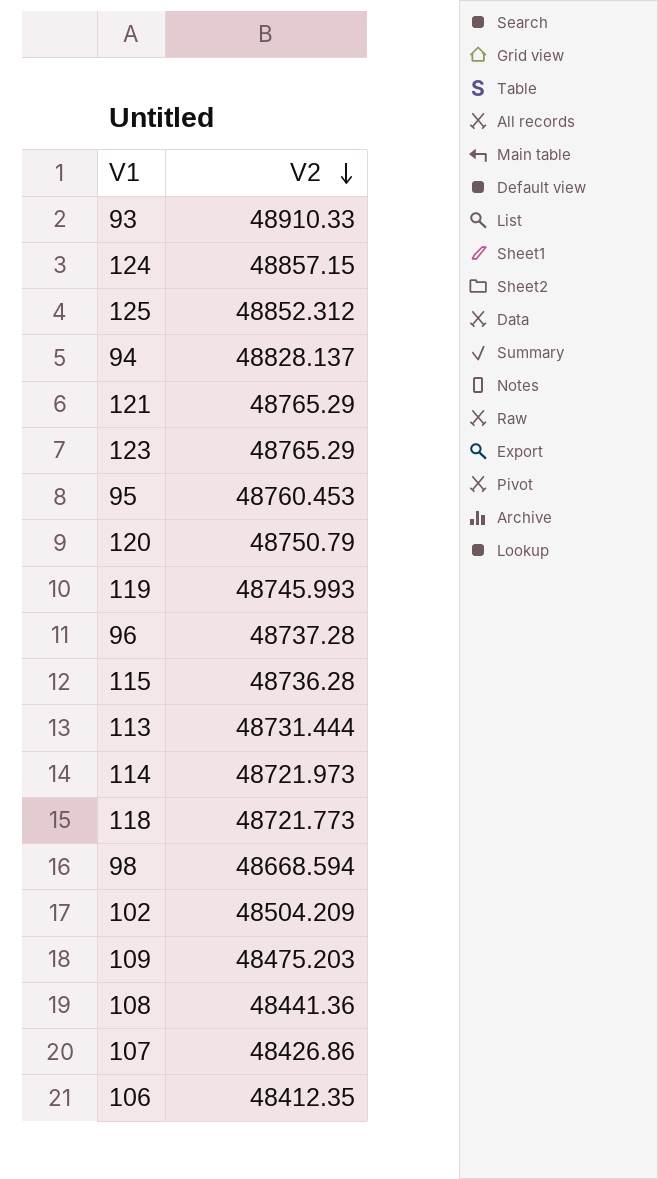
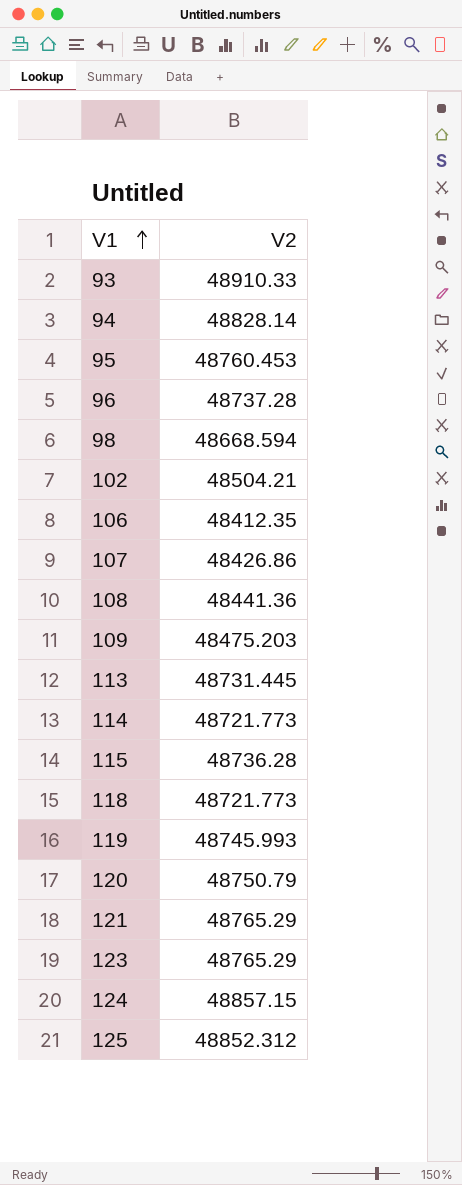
row order: V2 descending -> V1 ascending
94 | V2: 48828.137 -> 48828.14
102 | V2: 48504.209 -> 48504.21
113 | V2: 48731.444 -> 48731.445
114 | V2: 48721.973 -> 48721.773

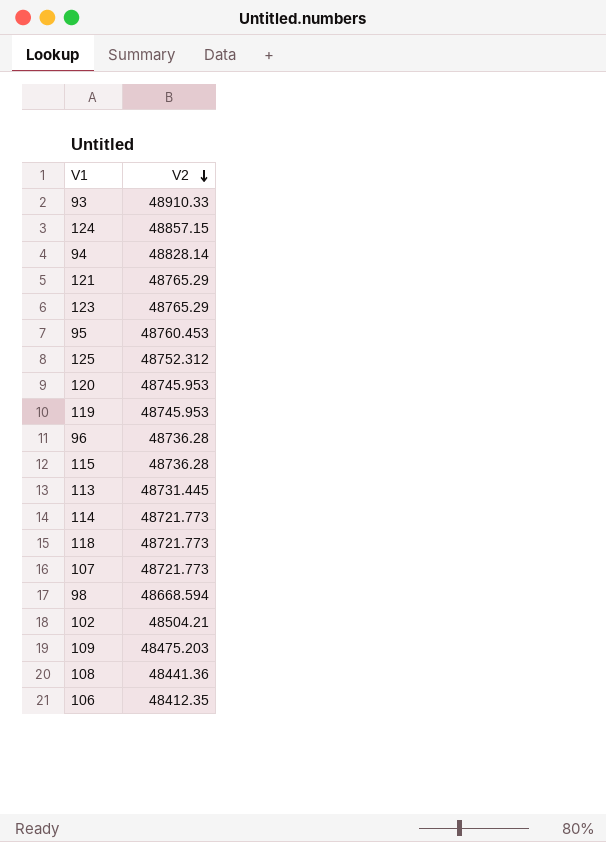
row order: V1 ascending -> V2 descending
125 | V2: 48852.312 -> 48752.312
120 | V2: 48750.79 -> 48745.953
119 | V2: 48745.993 -> 48745.953
96 | V2: 48737.28 -> 48736.28
107 | V2: 48426.86 -> 48721.773

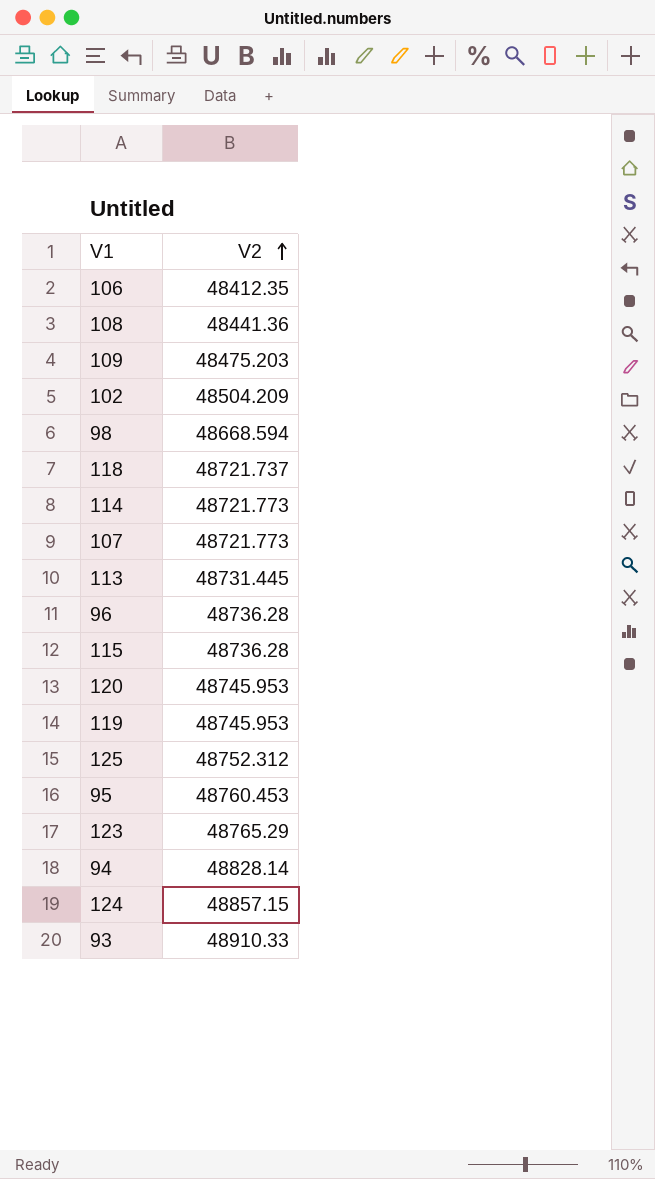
row order: V2 descending -> V2 ascending
row 121: 48765.29 -> none
102 | V2: 48504.21 -> 48504.209
118 | V2: 48721.773 -> 48721.737

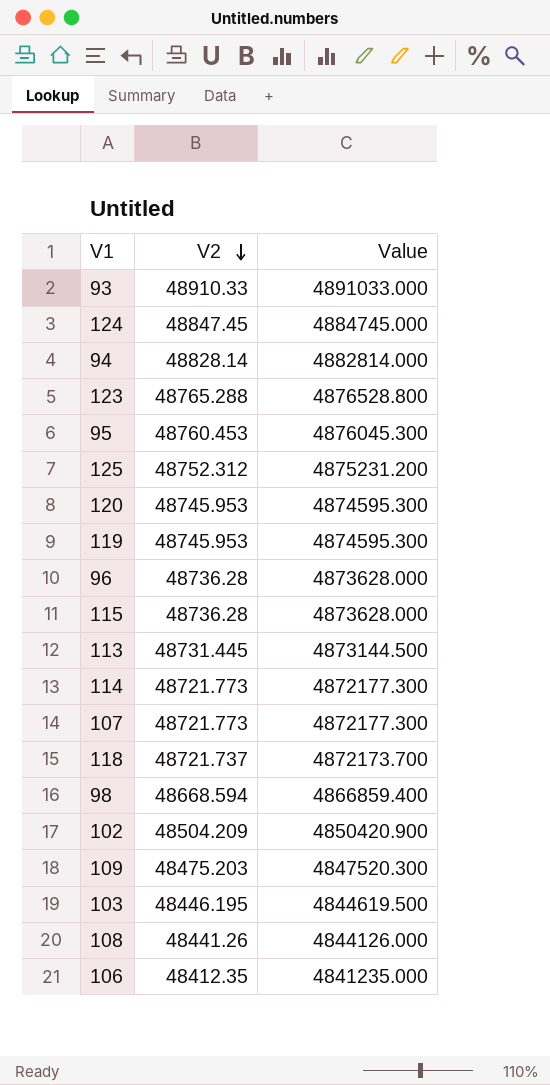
row order: V2 ascending -> V2 descending
column Value | formula: none -> [V2] * 100
124 | V2: 48857.15 -> 48847.45
123 | V2: 48765.29 -> 48765.288
row 103: none -> 48446.195 | 4844619.500
108 | V2: 48441.36 -> 48441.26

